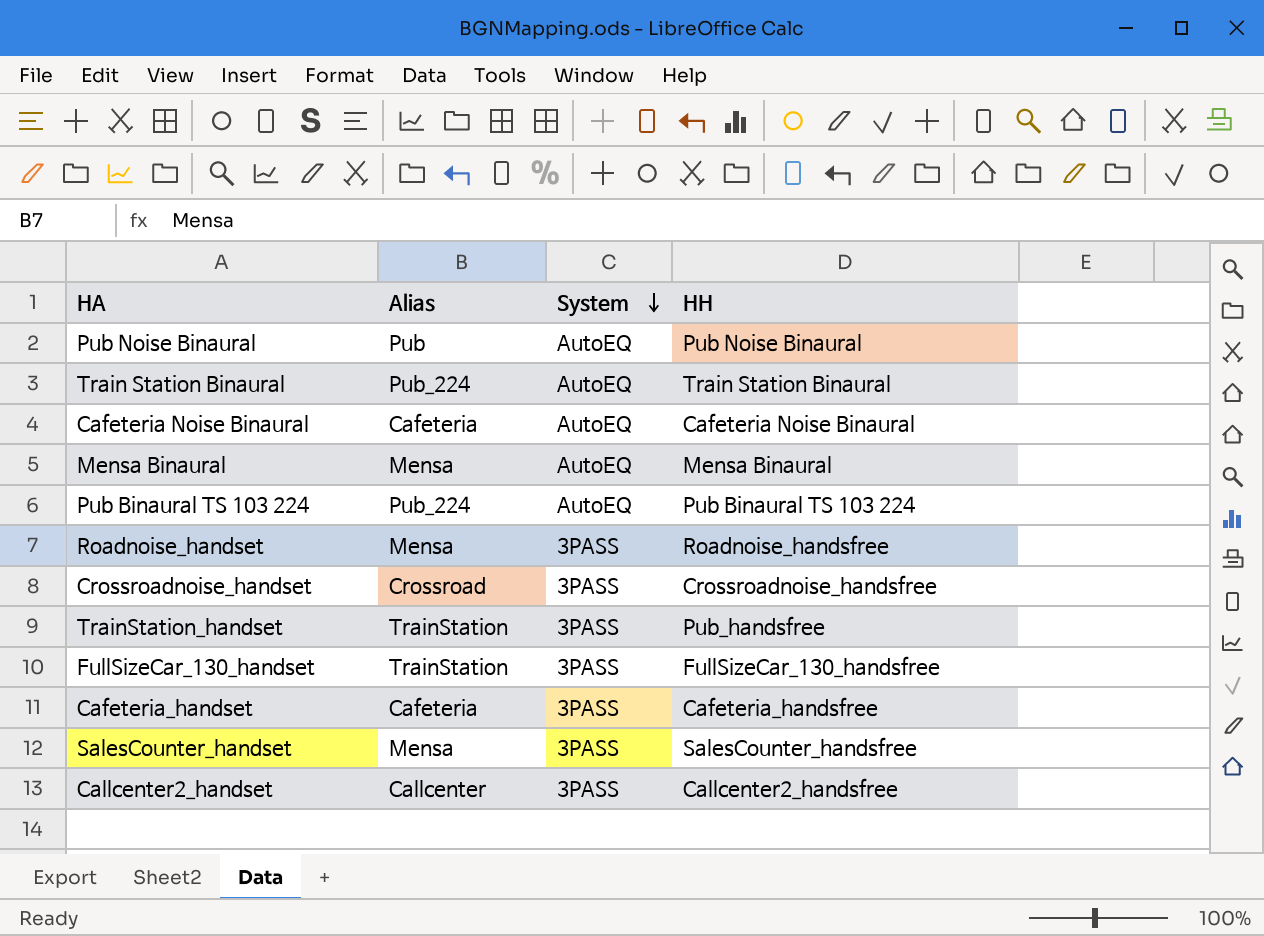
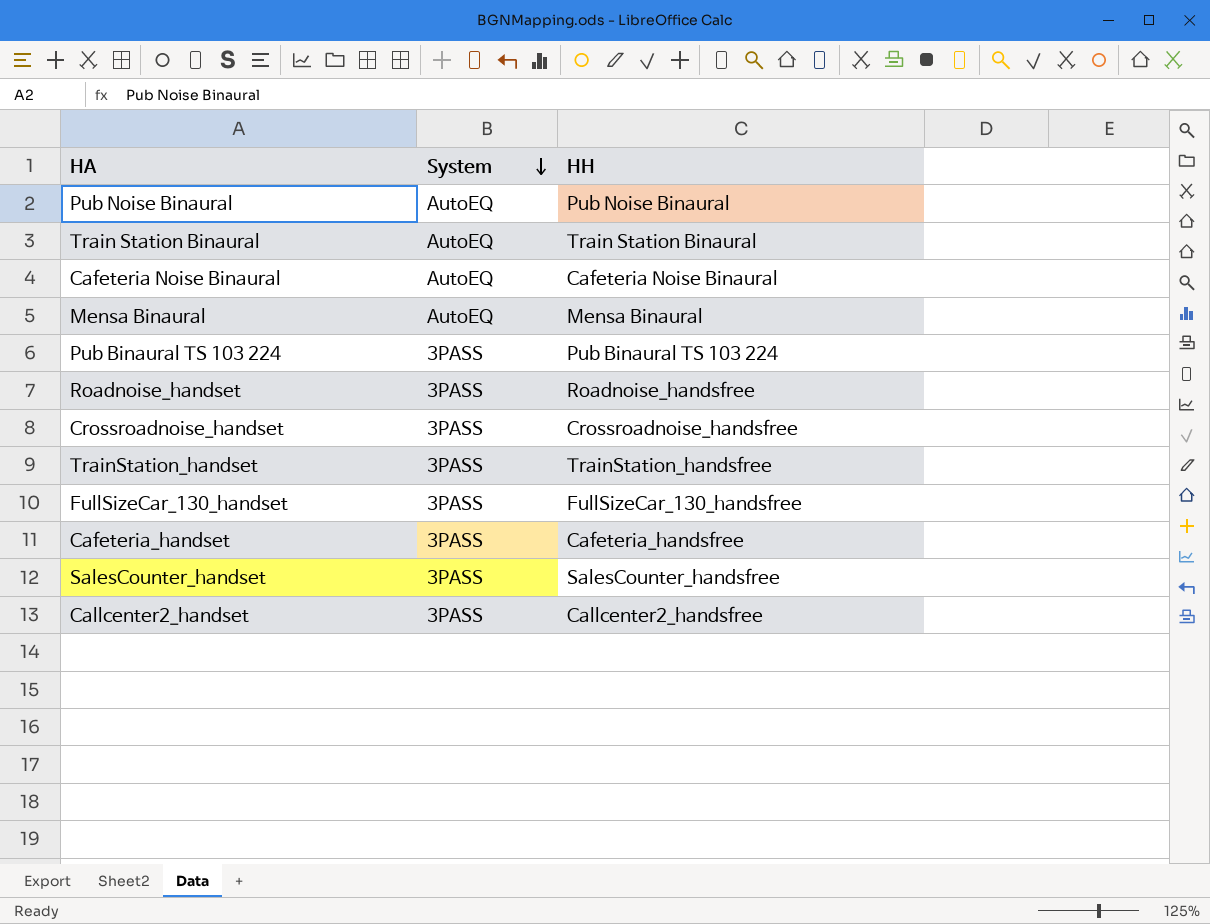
column Alias | position: 2 -> none
Pub Binaural TS 103 224 | System: AutoEQ -> 3PASS
TrainStation_handset | HH: Pub_handsfree -> TrainStation_handsfree

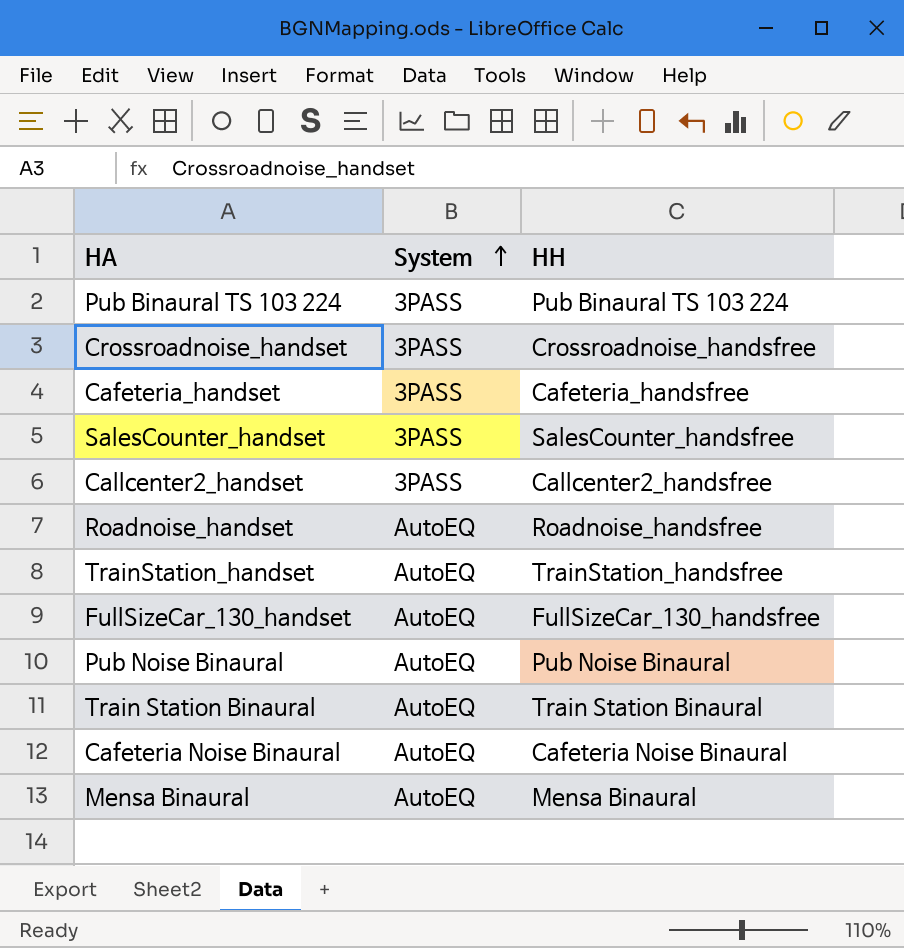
row order: System descending -> System ascending
Roadnoise_handset | System: 3PASS -> AutoEQ
TrainStation_handset | System: 3PASS -> AutoEQ
FullSizeCar_130_handset | System: 3PASS -> AutoEQ

